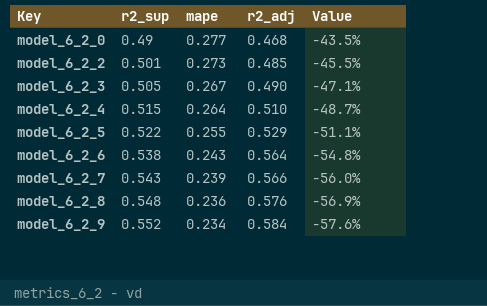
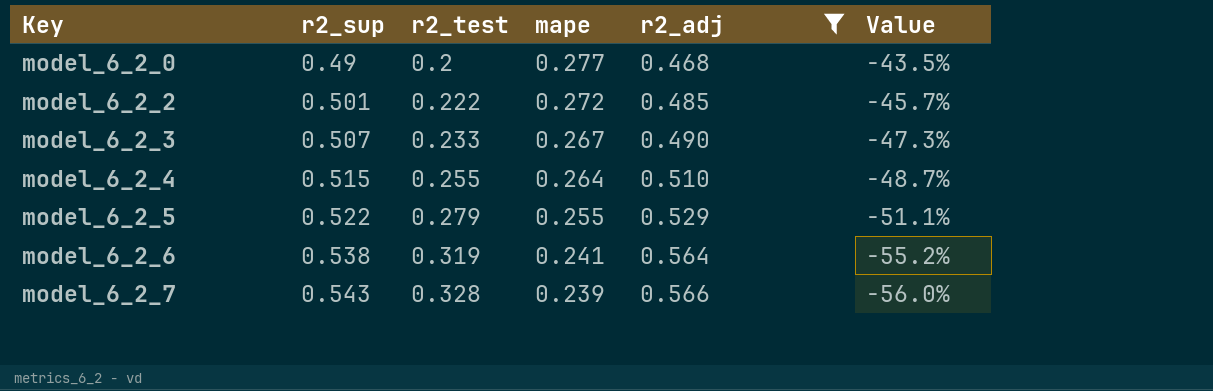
filter: none -> r2_adj <= 0.566
column r2_test | position: none -> 3
model_6_2_2 | mape: 0.273 -> 0.272
model_6_2_2 | Value: -45.5% -> -45.7%
model_6_2_3 | r2_sup: 0.505 -> 0.507
model_6_2_3 | Value: -47.1% -> -47.3%
model_6_2_6 | mape: 0.243 -> 0.241
model_6_2_6 | Value: -54.8% -> -55.2%

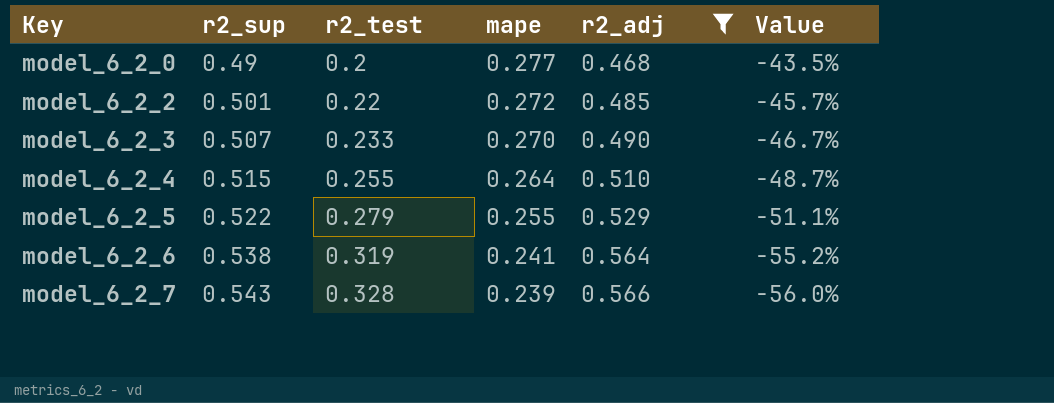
model_6_2_2 | r2_test: 0.222 -> 0.22
model_6_2_3 | mape: 0.267 -> 0.270
model_6_2_3 | Value: -47.3% -> -46.7%

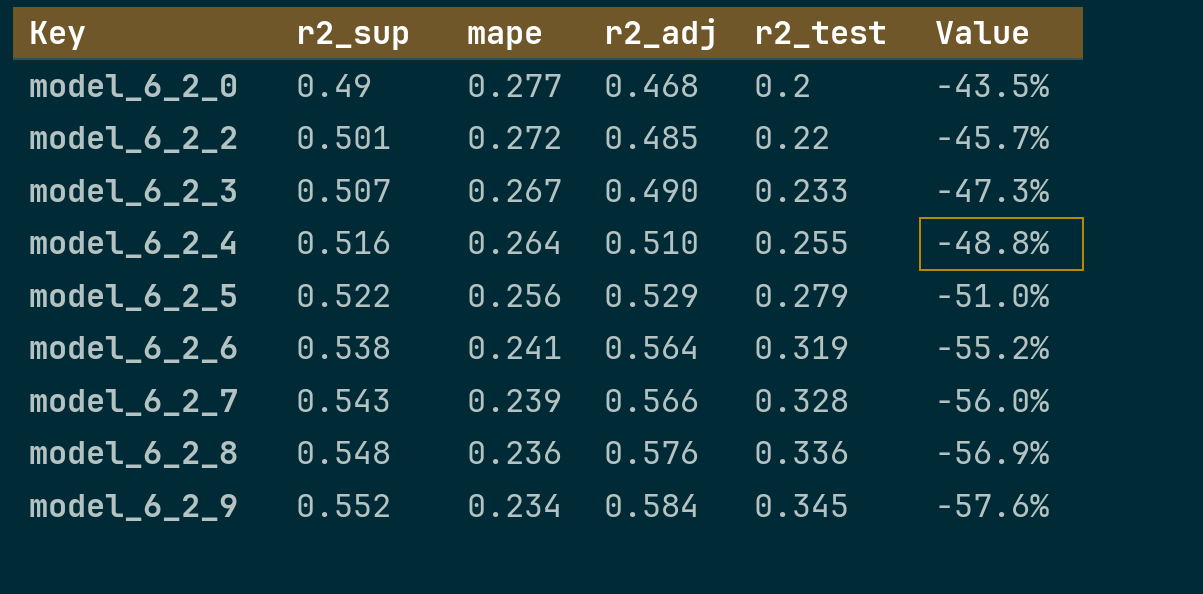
filter: r2_adj <= 0.566 -> none
column r2_test | position: 3 -> 5
model_6_2_3 | mape: 0.270 -> 0.267
model_6_2_3 | Value: -46.7% -> -47.3%
model_6_2_4 | r2_sup: 0.515 -> 0.516
model_6_2_4 | Value: -48.7% -> -48.8%
model_6_2_5 | mape: 0.255 -> 0.256
model_6_2_5 | Value: -51.1% -> -51.0%

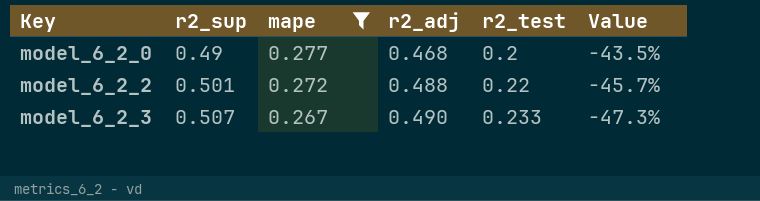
filter: none -> mape >= 0.267
model_6_2_2 | r2_adj: 0.485 -> 0.488

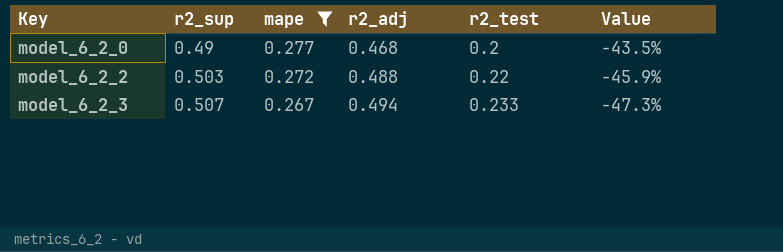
model_6_2_2 | r2_sup: 0.501 -> 0.503
model_6_2_2 | Value: -45.7% -> -45.9%
model_6_2_3 | r2_adj: 0.490 -> 0.494

